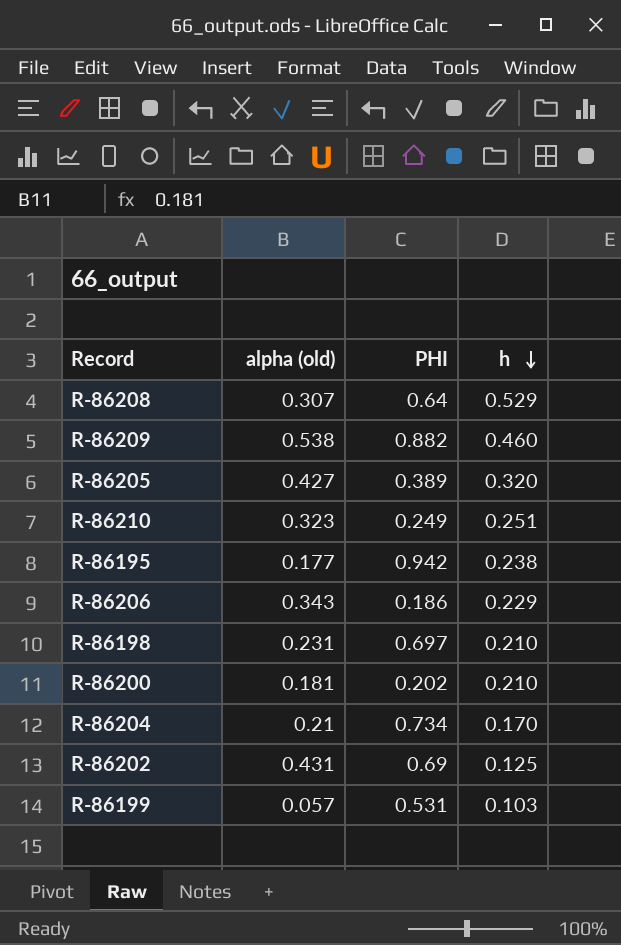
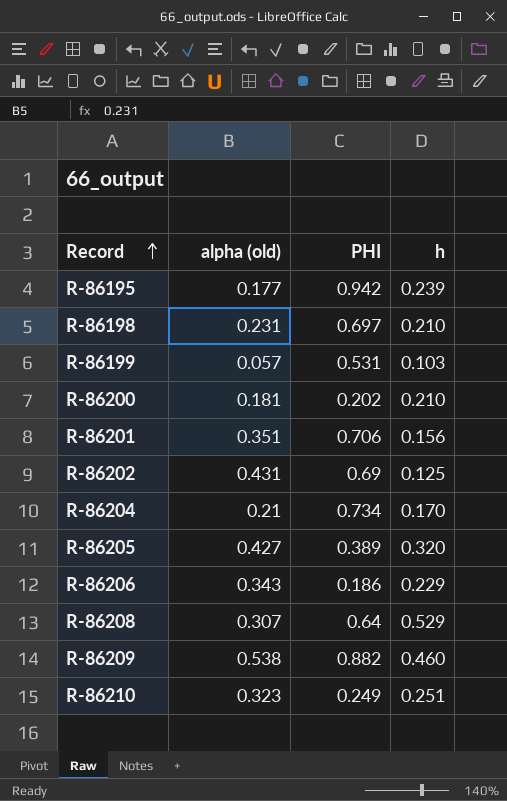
row order: h descending -> Record ascending
R-86195 | h: 0.238 -> 0.239
row R-86201: none -> 0.351 | 0.706 | 0.156

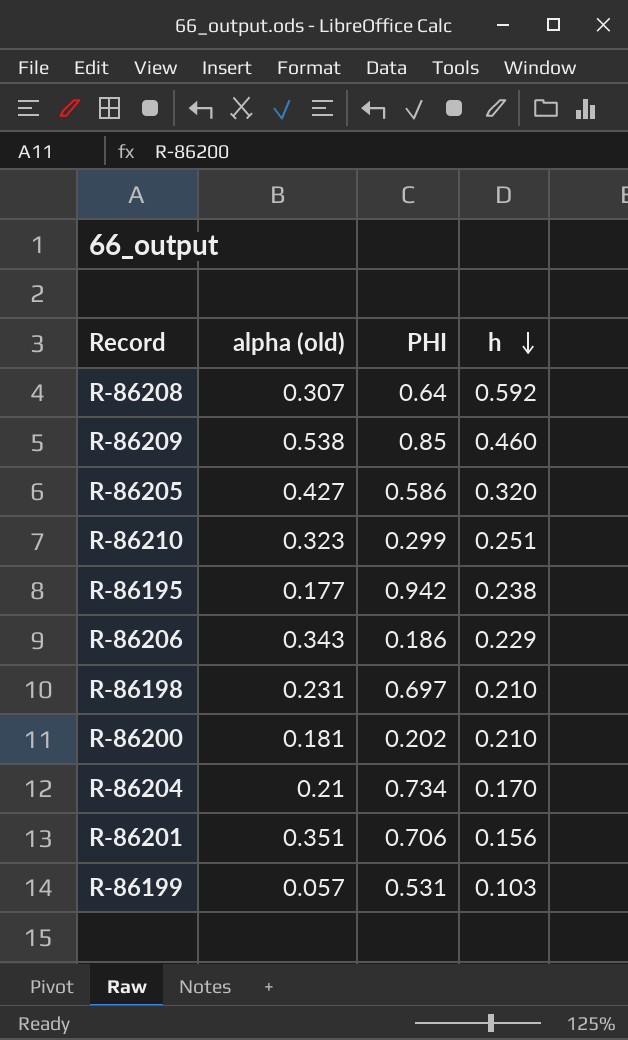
row order: Record ascending -> h descending
row R-86202: 0.431 | 0.69 | 0.125 -> none
R-86208 | h: 0.529 -> 0.592
R-86209 | PHI: 0.882 -> 0.85
R-86205 | PHI: 0.389 -> 0.586
R-86210 | PHI: 0.249 -> 0.299
R-86195 | h: 0.239 -> 0.238

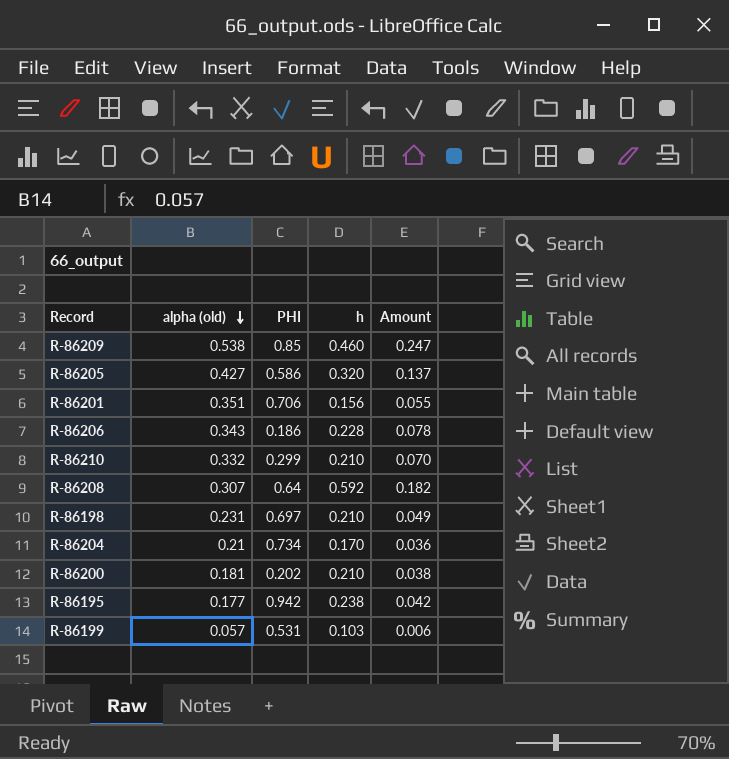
row order: h descending -> alpha (old) descending
column Amount | formula: none -> [alpha (old)] * [h]
R-86206 | h: 0.229 -> 0.228
R-86210 | alpha (old): 0.323 -> 0.332
R-86210 | h: 0.251 -> 0.210

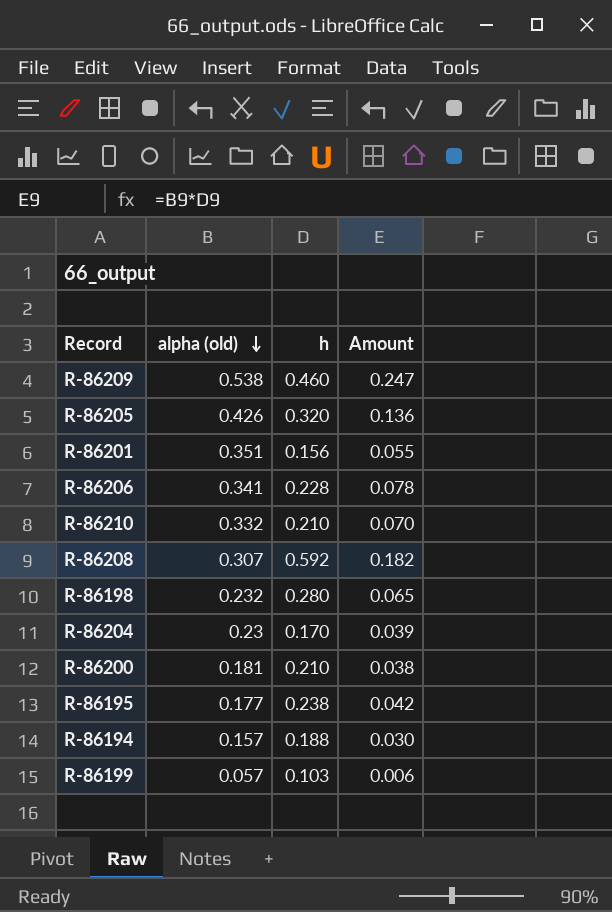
column PHI | position: 3 -> none
R-86205 | alpha (old): 0.427 -> 0.426
R-86205 | Amount: 0.137 -> 0.136
R-86206 | alpha (old): 0.343 -> 0.341
R-86198 | alpha (old): 0.231 -> 0.232
R-86198 | h: 0.210 -> 0.280
R-86198 | Amount: 0.049 -> 0.065
R-86204 | alpha (old): 0.21 -> 0.23
R-86204 | Amount: 0.036 -> 0.039
row R-86194: none -> 0.157 | 0.188 | 0.030

